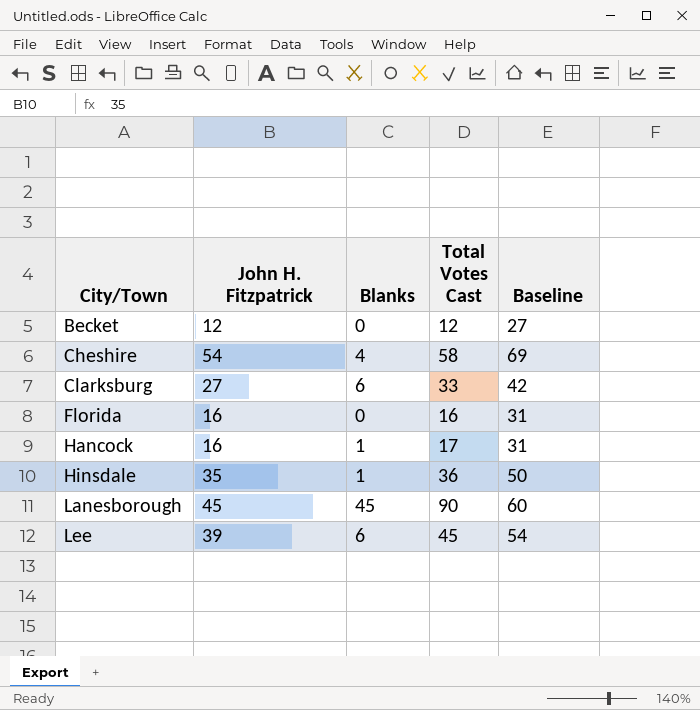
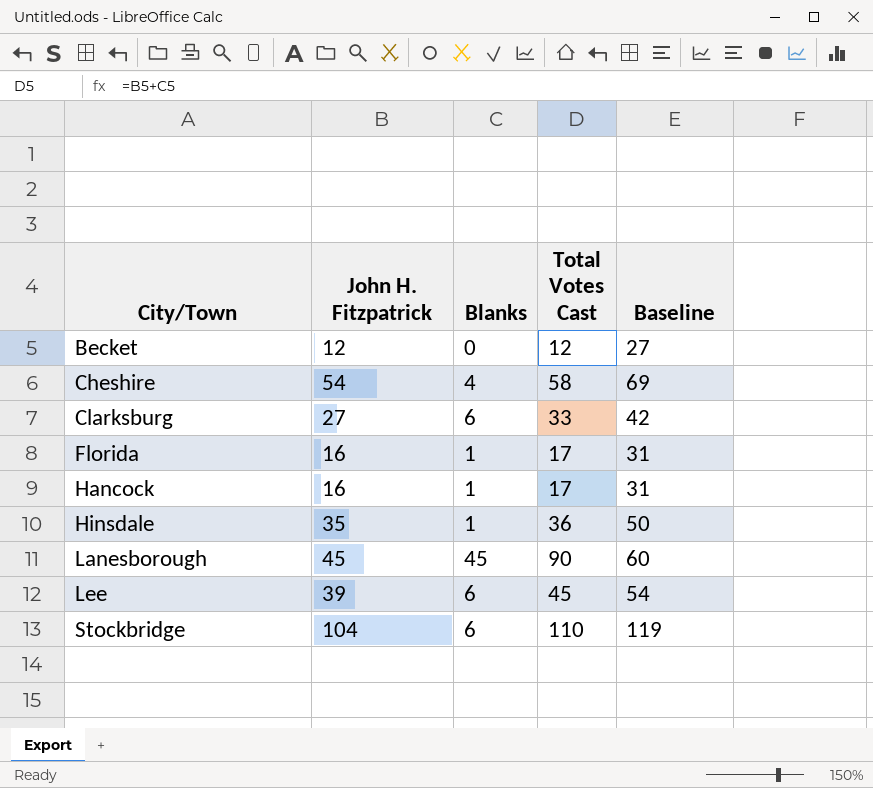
Florida | Blanks: 0 -> 1
Florida | Total Votes Cast: 16 -> 17
row Stockbridge: none -> 104 | 6 | 110 | 119

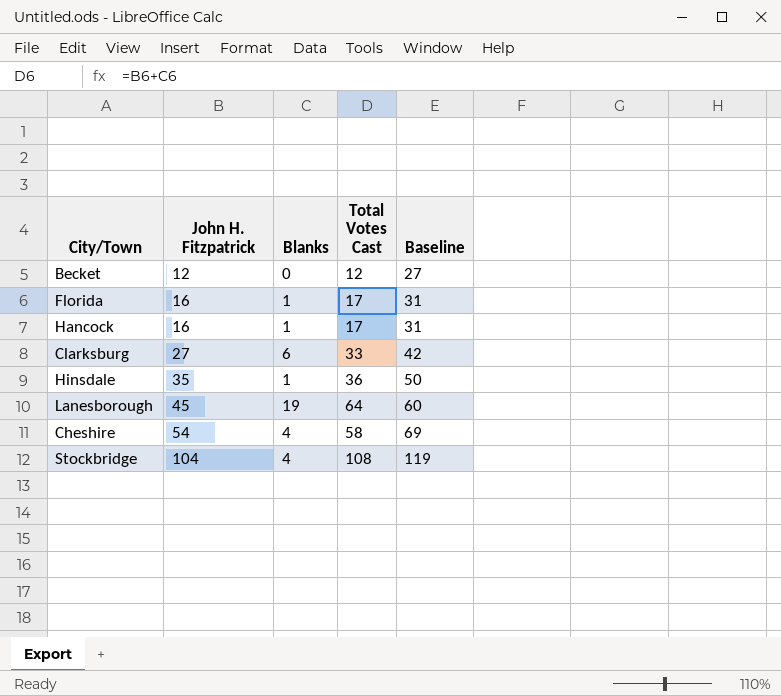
row order: City/Town ascending -> John H. Fitzpatrick ascending
row Lee: 39 | 6 | 45 | 54 -> none
Lanesborough | Blanks: 45 -> 19
Lanesborough | Total Votes Cast: 90 -> 64
Stockbridge | Blanks: 6 -> 4
Stockbridge | Total Votes Cast: 110 -> 108

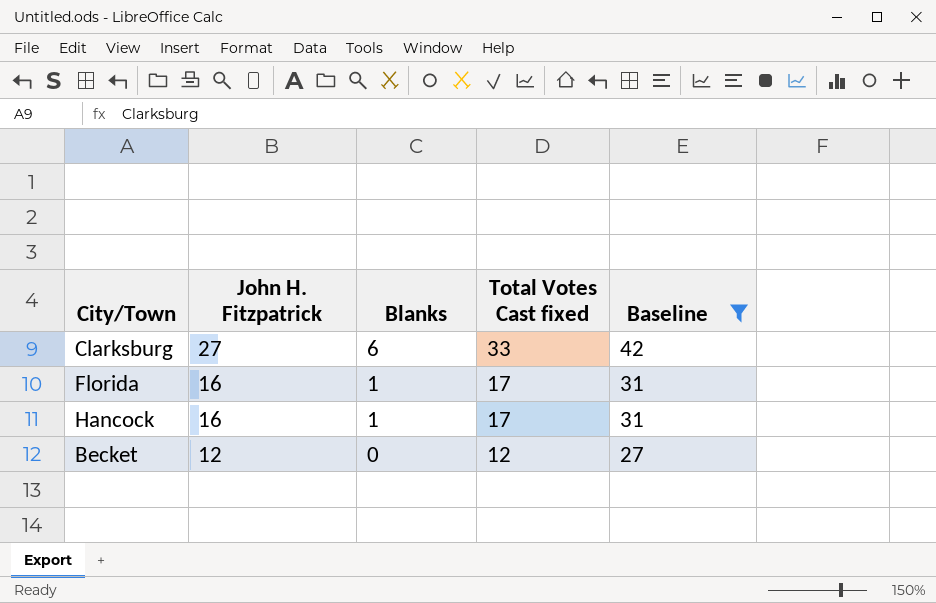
filter: none -> Baseline <= 42
row order: John H. Fitzpatrick ascending -> John H. Fitzpatrick descending
column name: Total Votes Cast -> Total Votes Cast fixed

